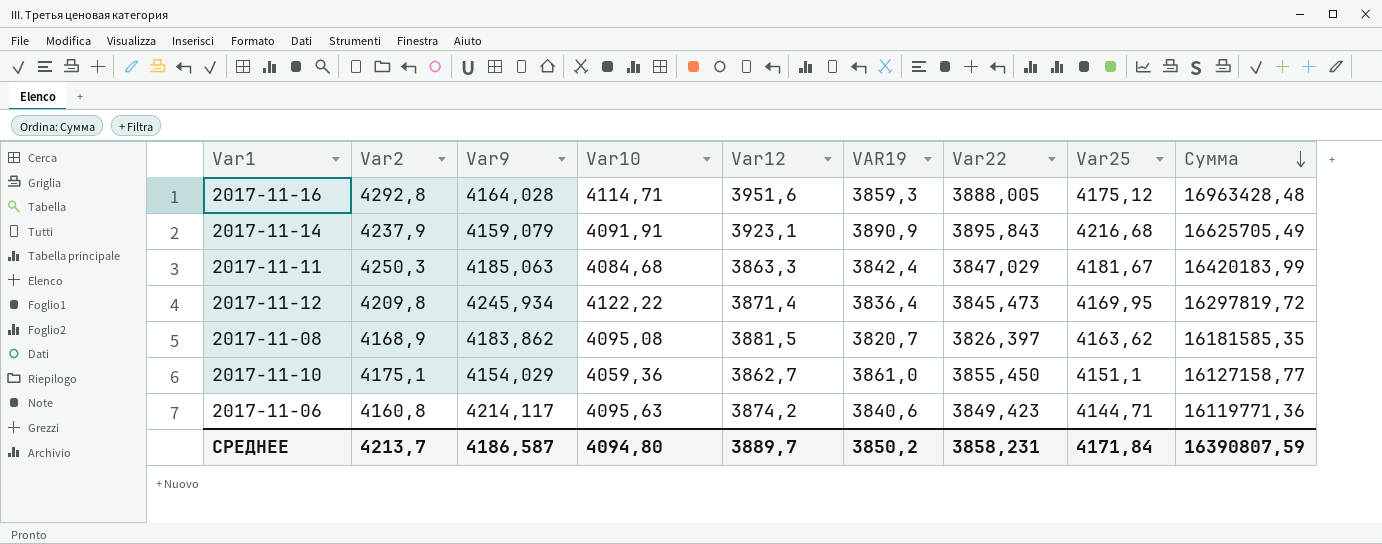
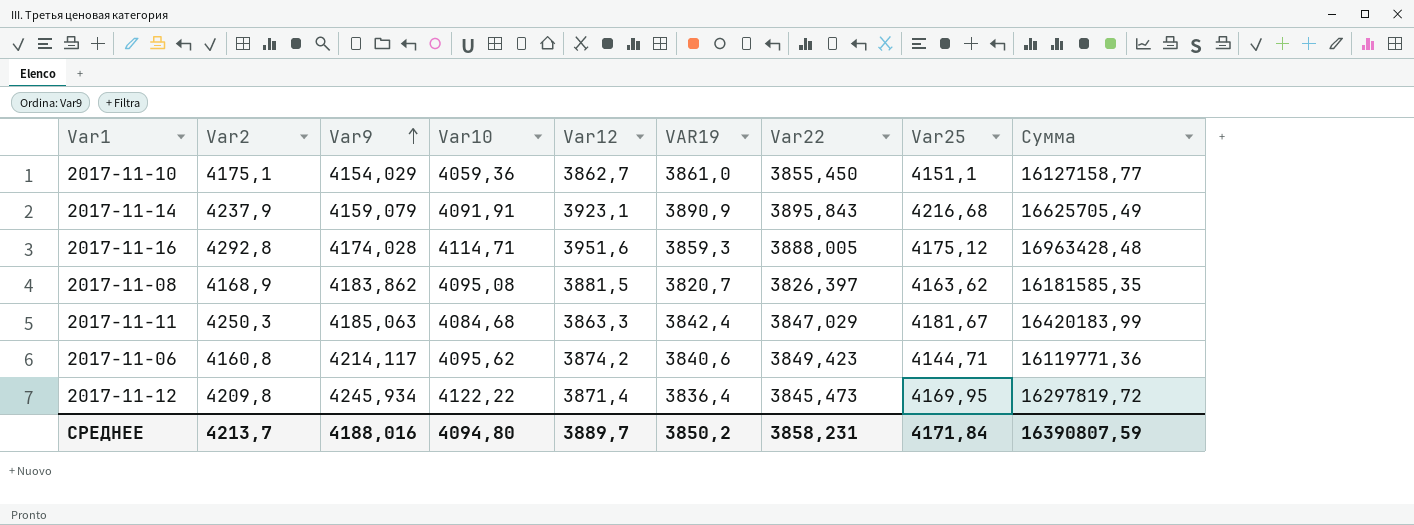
row order: Сумма descending -> Var9 ascending
2017-11-16 | Var9: 4164,028 -> 4174,028
2017-11-06 | Var10: 4095,63 -> 4095,62
СРЕДНЕЕ | Var9: 4186,587 -> 4188,016

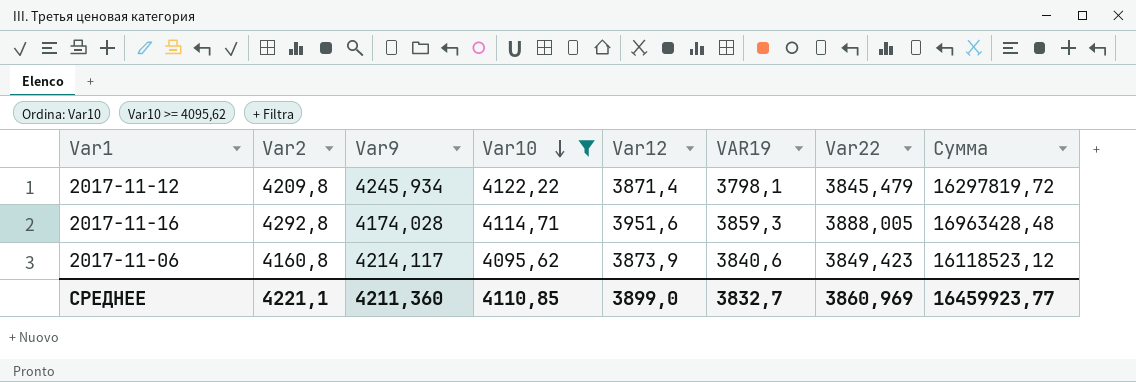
filter: none -> Var10 >= 4095,62
row order: Var9 ascending -> Var10 descending
column Var25 | position: 8 -> none
2017-11-12 | VAR19: 3836,4 -> 3798,1
2017-11-12 | Var22: 3845,473 -> 3845,479
2017-11-06 | Var12: 3874,2 -> 3873,9
2017-11-06 | Сумма: 16119771,36 -> 16118523,12
СРЕДНЕЕ | Var2: 4213,7 -> 4221,1
СРЕДНЕЕ | Var9: 4188,016 -> 4211,360
СРЕДНЕЕ | Var10: 4094,80 -> 4110,85
СРЕДНЕЕ | Var12: 3889,7 -> 3899,0
СРЕДНЕЕ | VAR19: 3850,2 -> 3832,7
СРЕДНЕЕ | Var22: 3858,231 -> 3860,969
СРЕДНЕЕ | Сумма: 16390807,59 -> 16459923,77

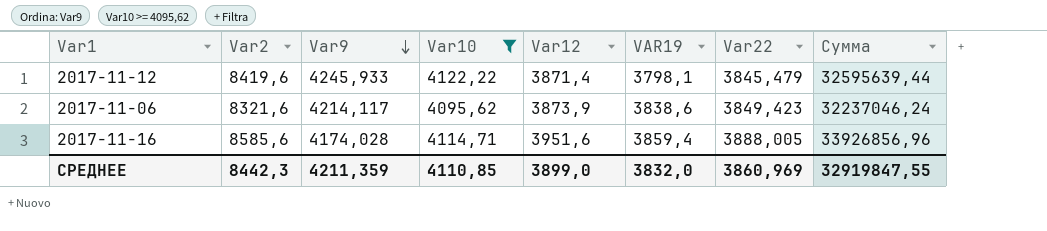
row order: Var10 descending -> Var9 descending
2017-11-12 | Var2: 4209,8 -> 8419,6
2017-11-12 | Var9: 4245,934 -> 4245,933
2017-11-12 | Сумма: 16297819,72 -> 32595639,44
2017-11-06 | Var2: 4160,8 -> 8321,6
2017-11-06 | VAR19: 3840,6 -> 3838,6
2017-11-06 | Сумма: 16118523,12 -> 32237046,24
2017-11-16 | Var2: 4292,8 -> 8585,6
2017-11-16 | VAR19: 3859,3 -> 3859,4
2017-11-16 | Сумма: 16963428,48 -> 33926856,96
СРЕДНЕЕ | Var2: 4221,1 -> 8442,3
СРЕДНЕЕ | Var9: 4211,360 -> 4211,359
СРЕДНЕЕ | VAR19: 3832,7 -> 3832,0
СРЕДНЕЕ | Сумма: 16459923,77 -> 32919847,55

